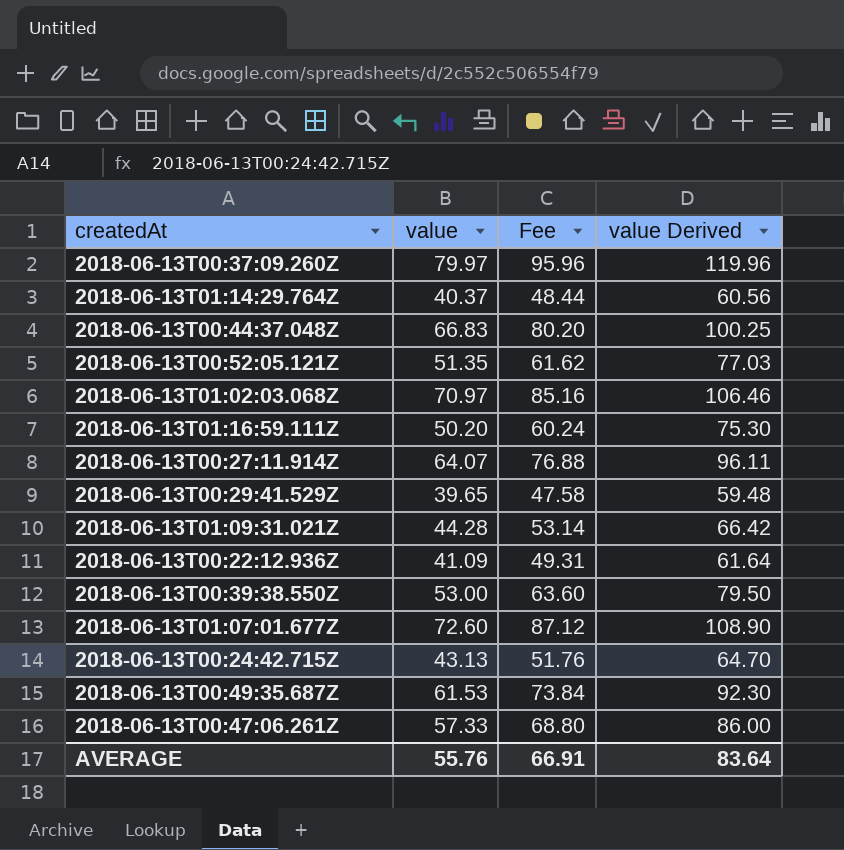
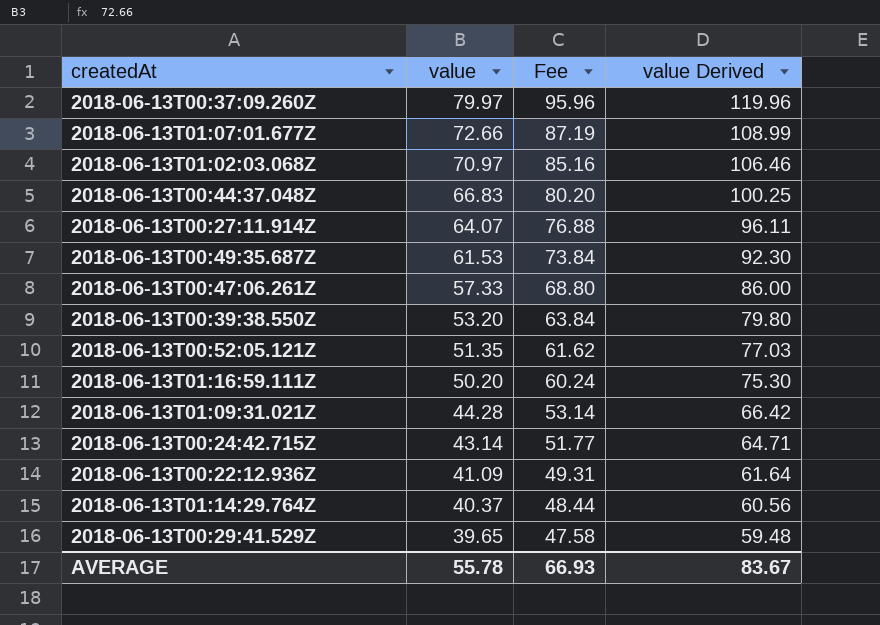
row order: none -> value descending
2018-06-13T01:07:01.677Z | value: 72.60 -> 72.66
2018-06-13T01:07:01.677Z | Fee: 87.12 -> 87.19
2018-06-13T01:07:01.677Z | value Derived: 108.90 -> 108.99
2018-06-13T00:39:38.550Z | value: 53.00 -> 53.20
2018-06-13T00:39:38.550Z | Fee: 63.60 -> 63.84
2018-06-13T00:39:38.550Z | value Derived: 79.50 -> 79.80
2018-06-13T00:24:42.715Z | value: 43.13 -> 43.14
2018-06-13T00:24:42.715Z | Fee: 51.76 -> 51.77
2018-06-13T00:24:42.715Z | value Derived: 64.70 -> 64.71
AVERAGE | value: 55.76 -> 55.78
AVERAGE | Fee: 66.91 -> 66.93
AVERAGE | value Derived: 83.64 -> 83.67

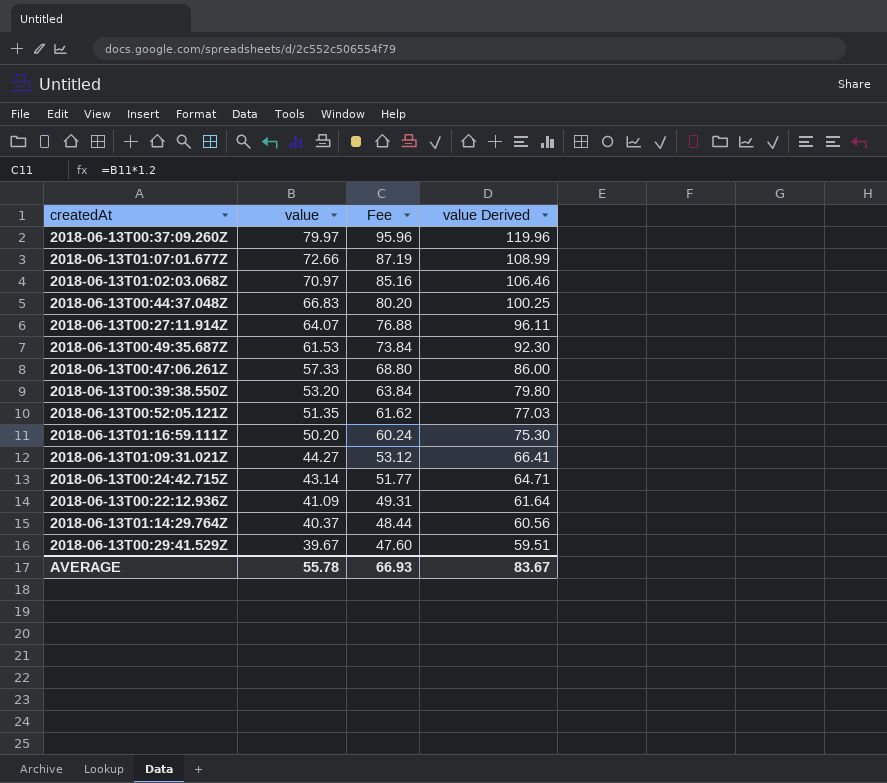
2018-06-13T01:09:31.021Z | value: 44.28 -> 44.27
2018-06-13T01:09:31.021Z | Fee: 53.14 -> 53.12
2018-06-13T01:09:31.021Z | value Derived: 66.42 -> 66.41
2018-06-13T00:29:41.529Z | value: 39.65 -> 39.67
2018-06-13T00:29:41.529Z | Fee: 47.58 -> 47.60
2018-06-13T00:29:41.529Z | value Derived: 59.48 -> 59.51

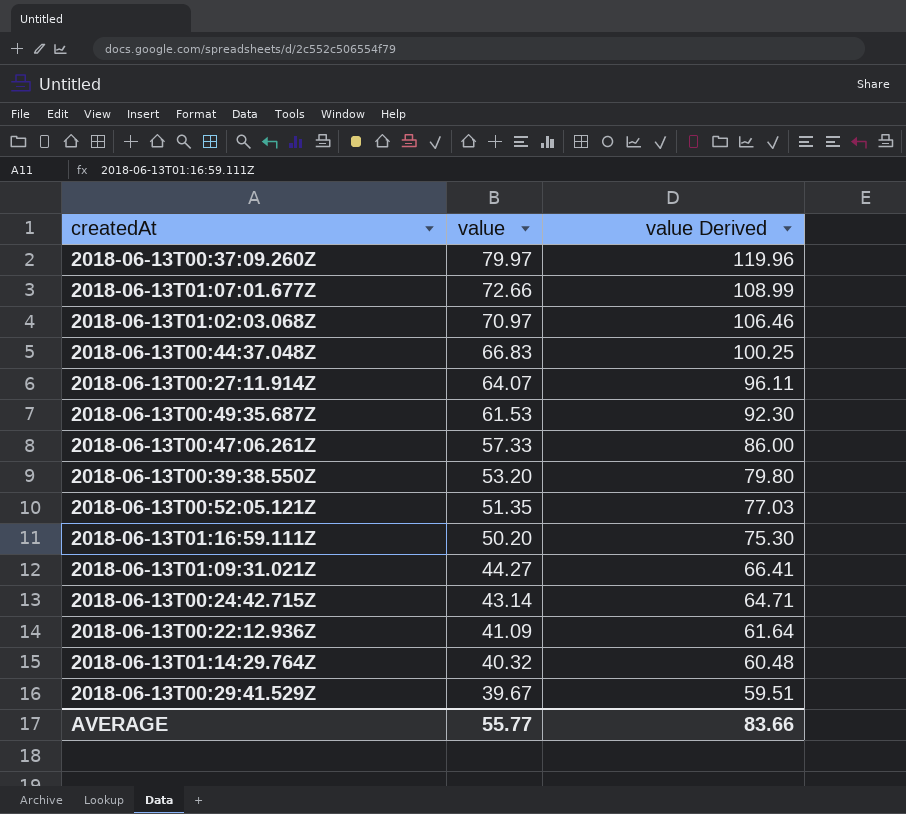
column Fee | formula: [value] * 1.2 -> none
2018-06-13T01:14:29.764Z | value: 40.37 -> 40.32
2018-06-13T01:14:29.764Z | value Derived: 60.56 -> 60.48
AVERAGE | value: 55.78 -> 55.77
AVERAGE | value Derived: 83.67 -> 83.66

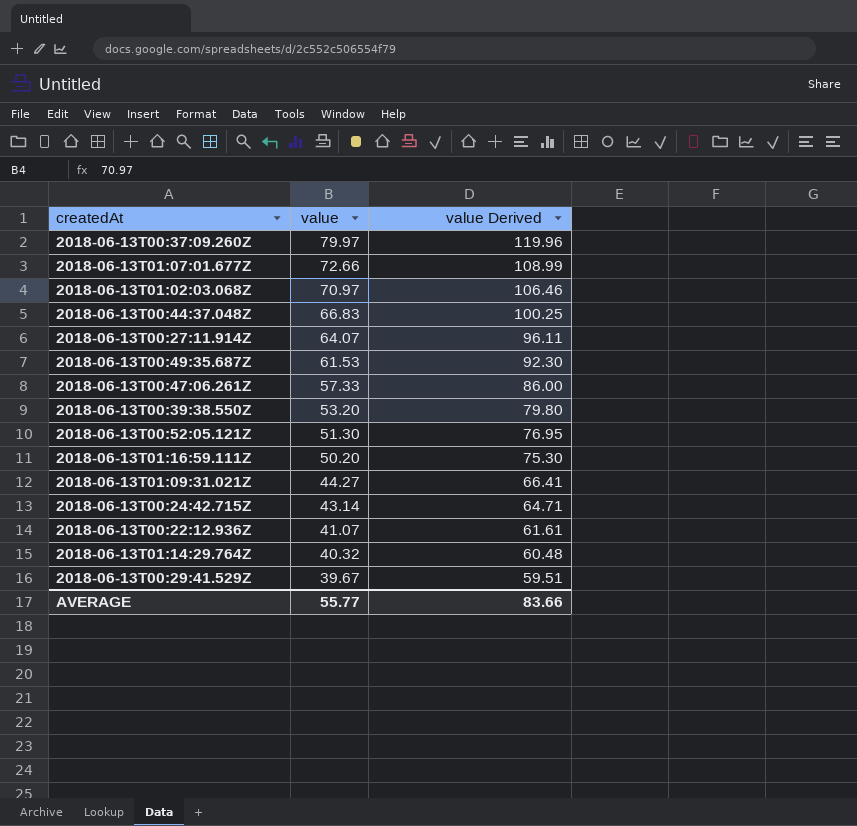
2018-06-13T00:52:05.121Z | value: 51.35 -> 51.30
2018-06-13T00:52:05.121Z | value Derived: 77.03 -> 76.95
2018-06-13T00:22:12.936Z | value: 41.09 -> 41.07
2018-06-13T00:22:12.936Z | value Derived: 61.64 -> 61.61

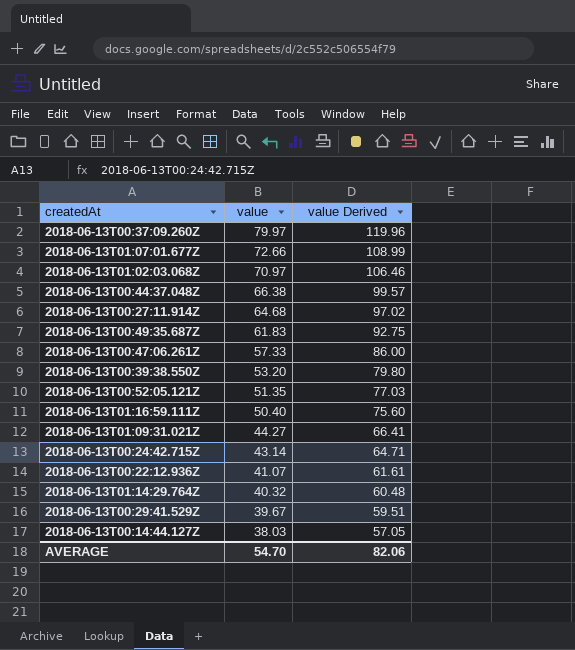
2018-06-13T00:44:37.048Z | value: 66.83 -> 66.38
2018-06-13T00:44:37.048Z | value Derived: 100.25 -> 99.57
2018-06-13T00:27:11.914Z | value: 64.07 -> 64.68
2018-06-13T00:27:11.914Z | value Derived: 96.11 -> 97.02
2018-06-13T00:49:35.687Z | value: 61.53 -> 61.83
2018-06-13T00:49:35.687Z | value Derived: 92.30 -> 92.75
2018-06-13T00:52:05.121Z | value: 51.30 -> 51.35
2018-06-13T00:52:05.121Z | value Derived: 76.95 -> 77.03
2018-06-13T01:16:59.111Z | value: 50.20 -> 50.40
2018-06-13T01:16:59.111Z | value Derived: 75.30 -> 75.60
row 2018-06-13T00:14:44.127Z: none -> 38.03 | 57.05
AVERAGE | value: 55.77 -> 54.70
AVERAGE | value Derived: 83.66 -> 82.06

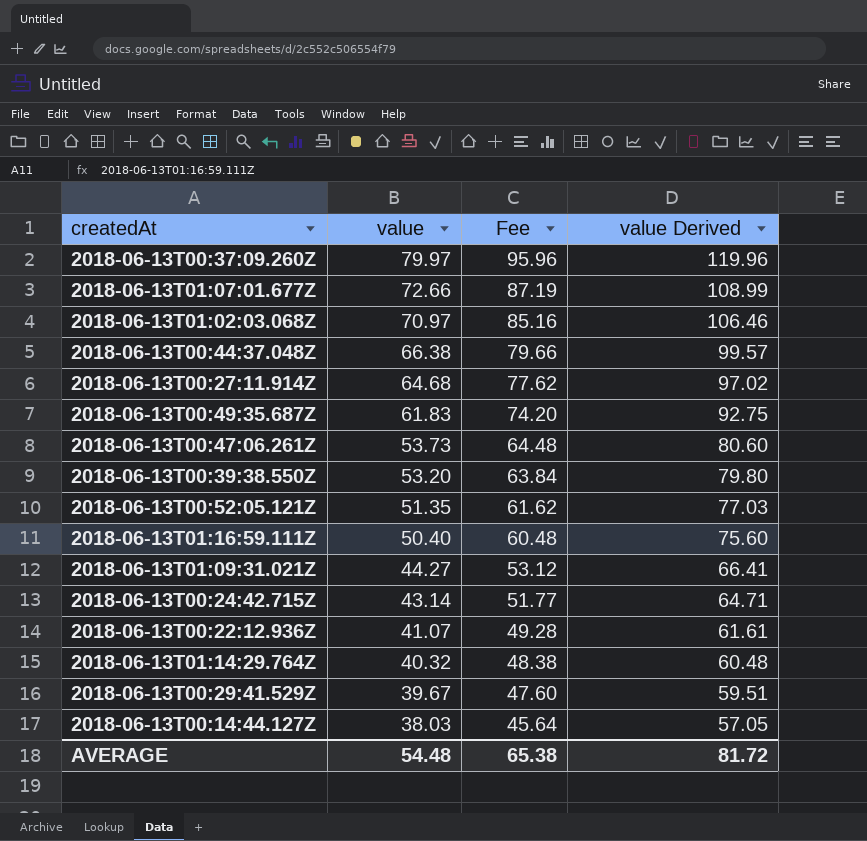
column Fee | formula: none -> [value] * 1.2
2018-06-13T00:47:06.261Z | value: 57.33 -> 53.73
2018-06-13T00:47:06.261Z | value Derived: 86.00 -> 80.60
AVERAGE | value: 54.70 -> 54.48
AVERAGE | value Derived: 82.06 -> 81.72

